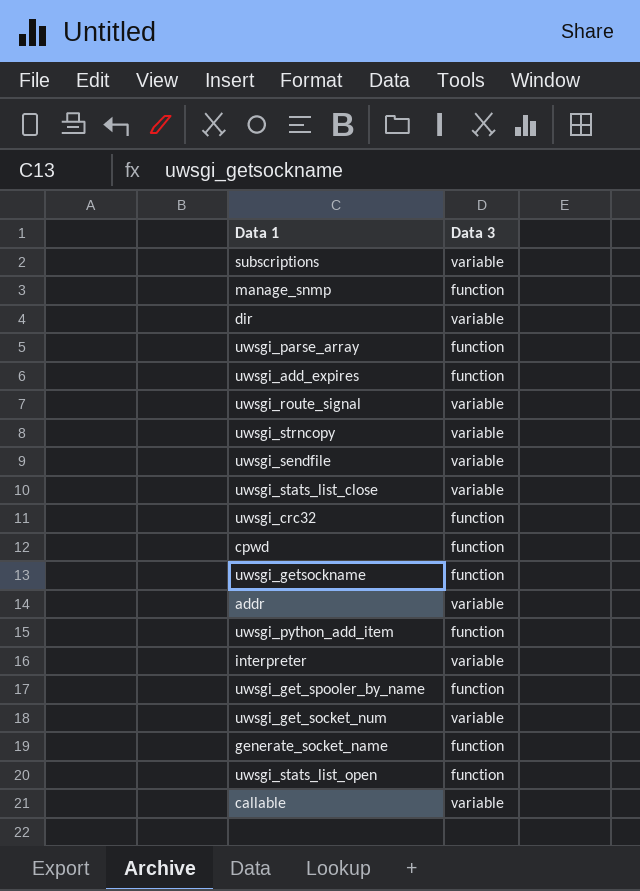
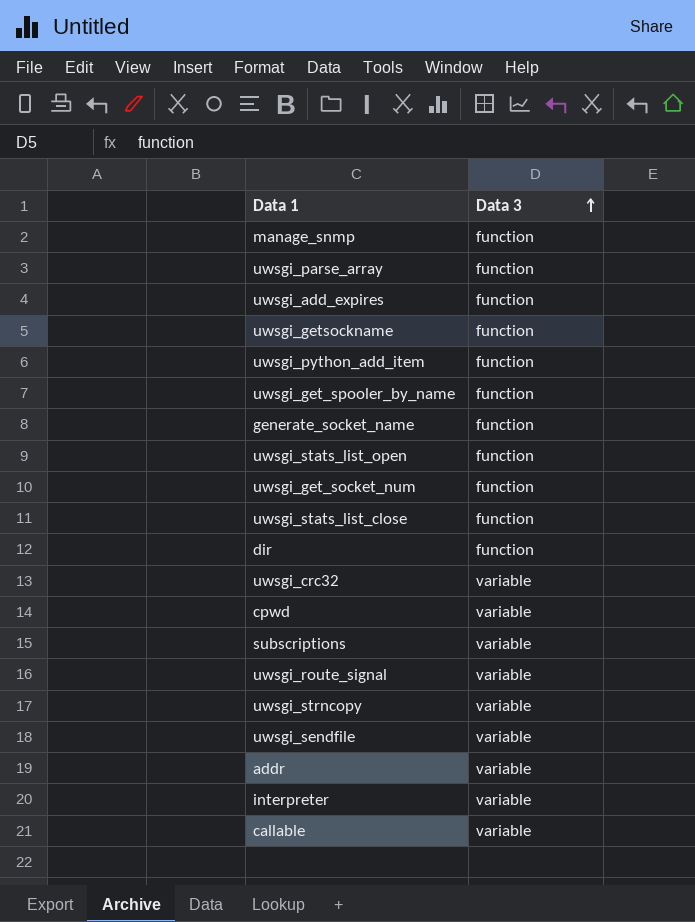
row order: none -> Data 3 ascending
uwsgi_get_socket_num | Data 3: variable -> function
uwsgi_stats_list_close | Data 3: variable -> function
dir | Data 3: variable -> function
uwsgi_crc32 | Data 3: function -> variable
cpwd | Data 3: function -> variable

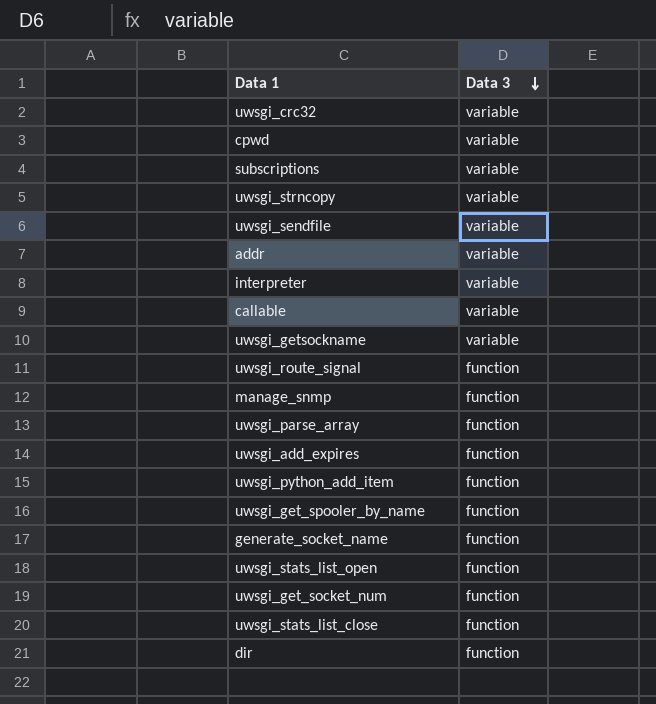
row order: Data 3 ascending -> Data 3 descending
uwsgi_getsockname | Data 3: function -> variable
uwsgi_route_signal | Data 3: variable -> function

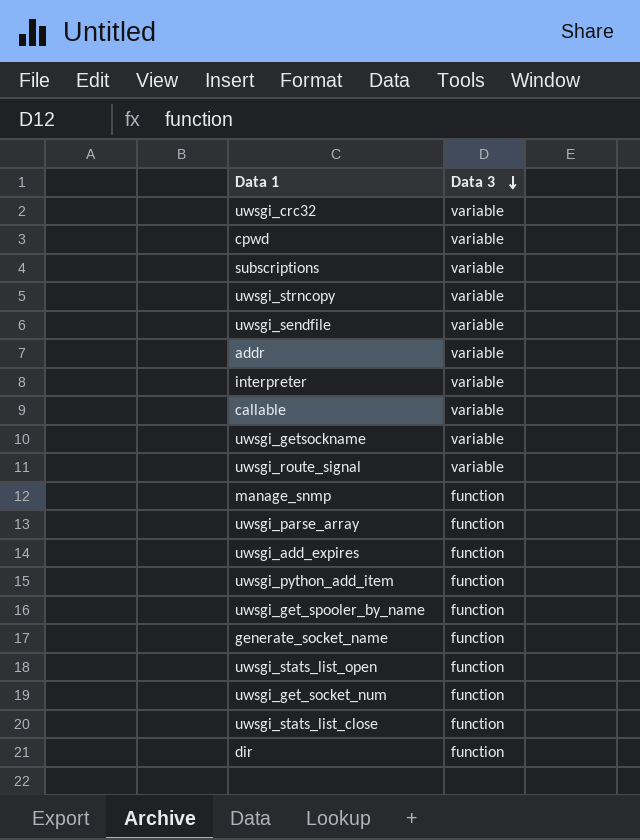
uwsgi_route_signal | Data 3: function -> variable

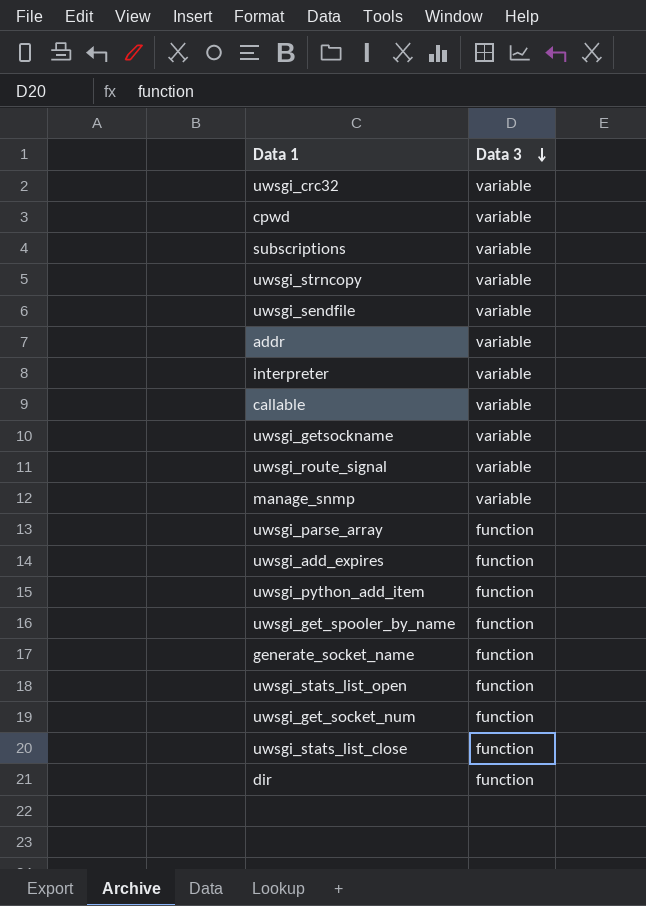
manage_snmp | Data 3: function -> variable

